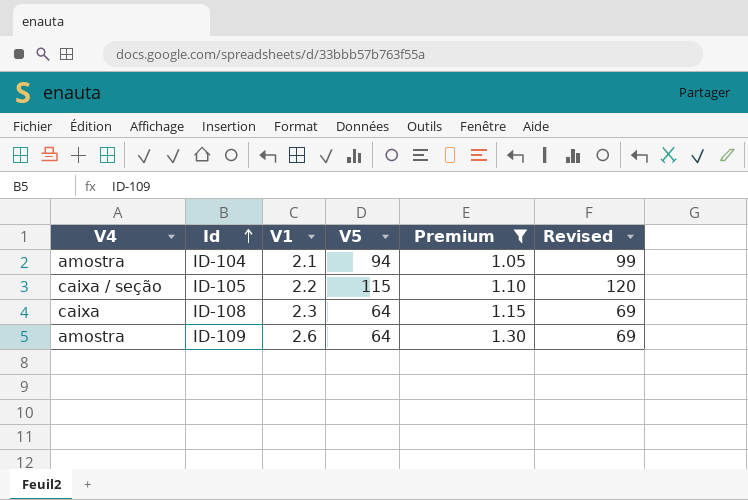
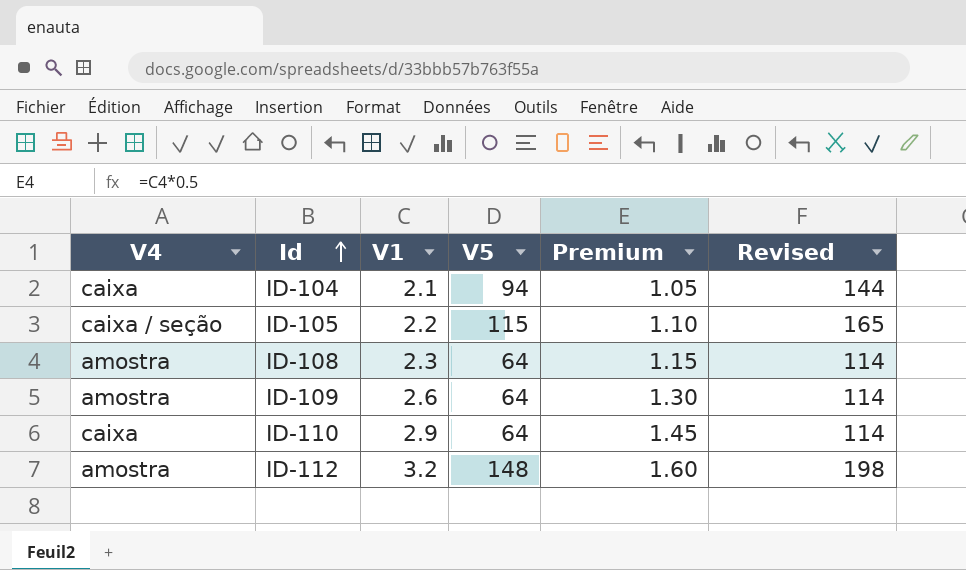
filter: Premium <= 1.30 -> none
column Revised | formula: [V5] + 5 -> [V5] + 50
ID-104 | V4: amostra -> caixa
ID-108 | V4: caixa -> amostra

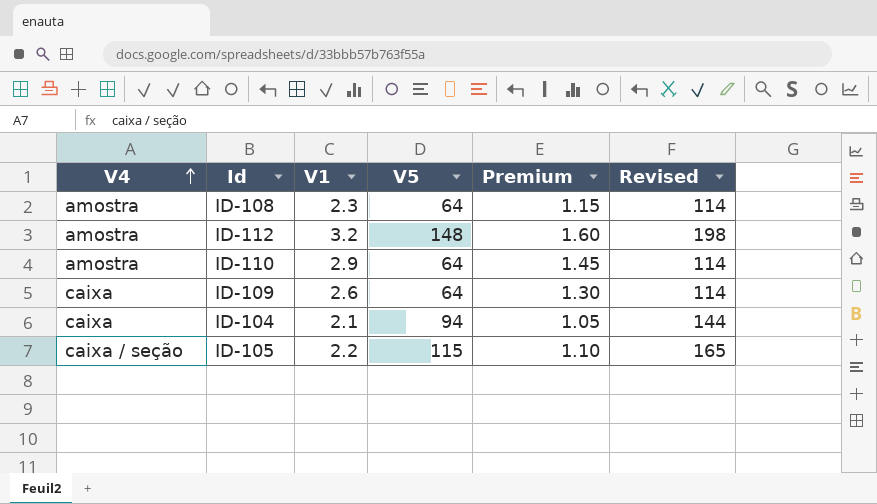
row order: Id ascending -> V4 ascending
ID-110 | V4: caixa -> amostra
ID-109 | V4: amostra -> caixa

